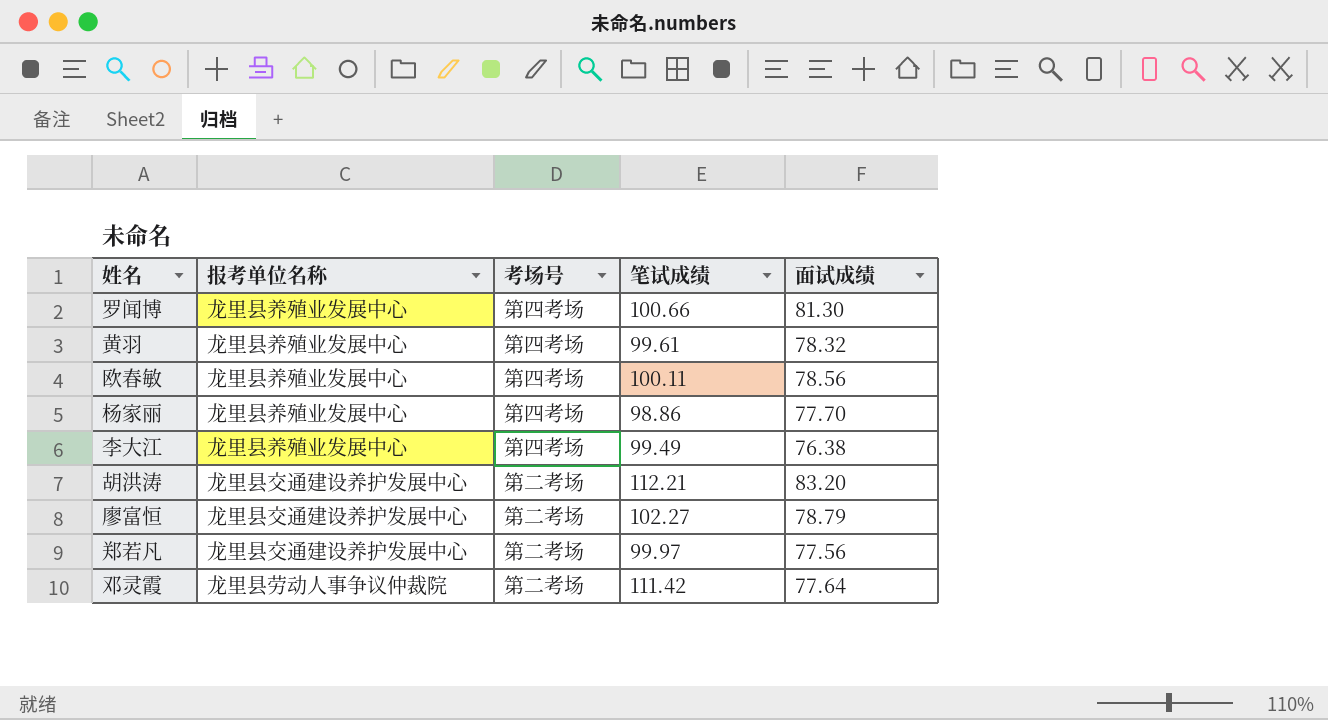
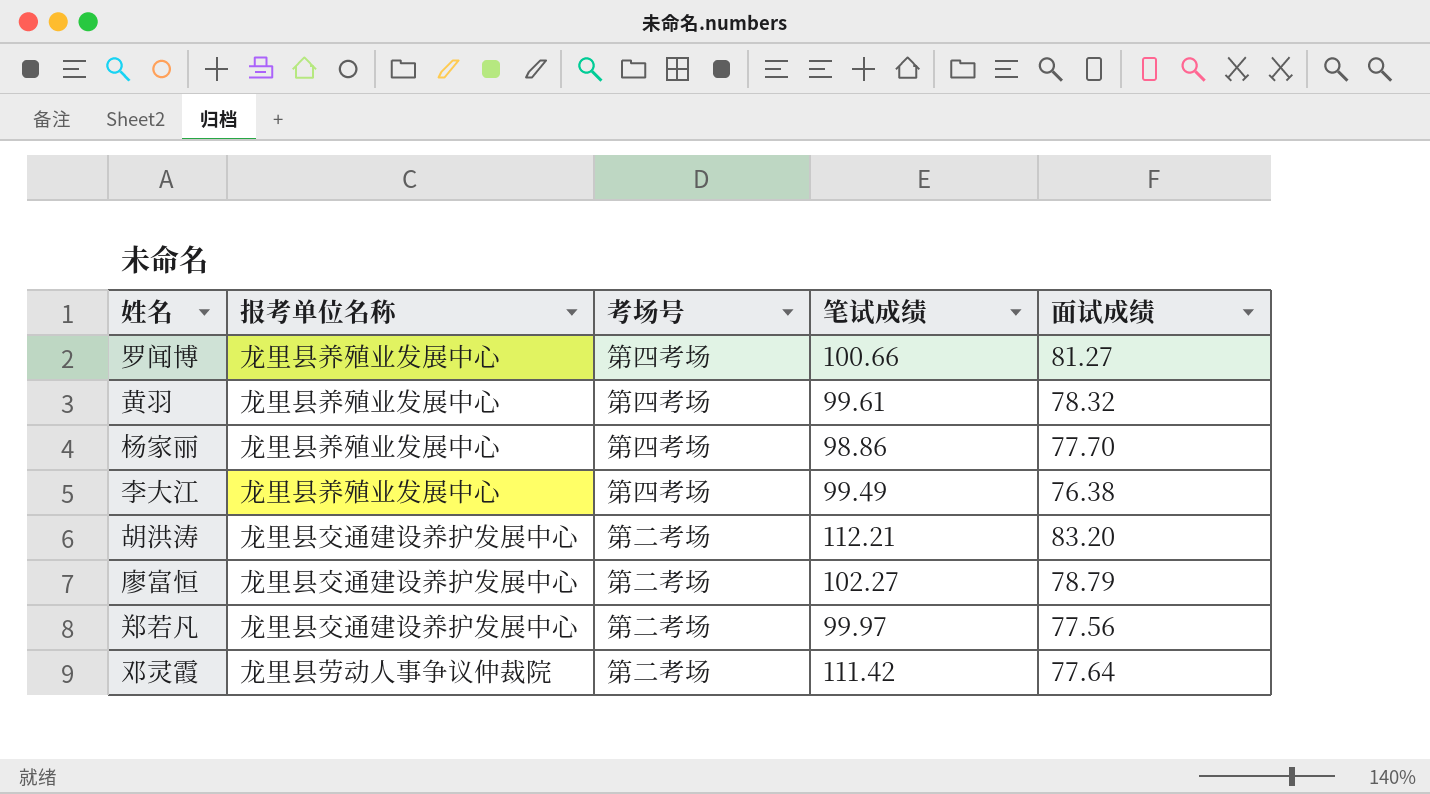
row 欧春敏: 龙里县养殖业发展中心 | 第四考场 | 100.11 | 78.56 -> none
罗闻博 | 面试成绩: 81.30 -> 81.27

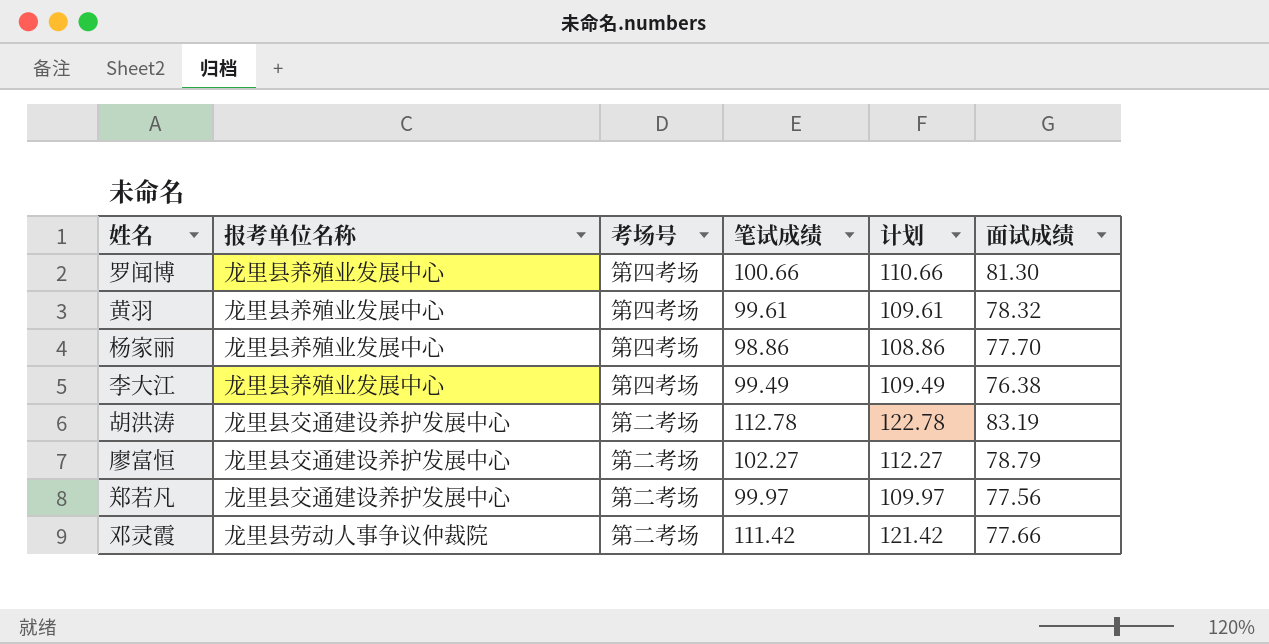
column 计划 | formula: none -> [笔试成绩] + 10
罗闻博 | 面试成绩: 81.27 -> 81.30
胡洪涛 | 笔试成绩: 112.21 -> 112.78
胡洪涛 | 面试成绩: 83.20 -> 83.19
邓灵霞 | 面试成绩: 77.64 -> 77.66

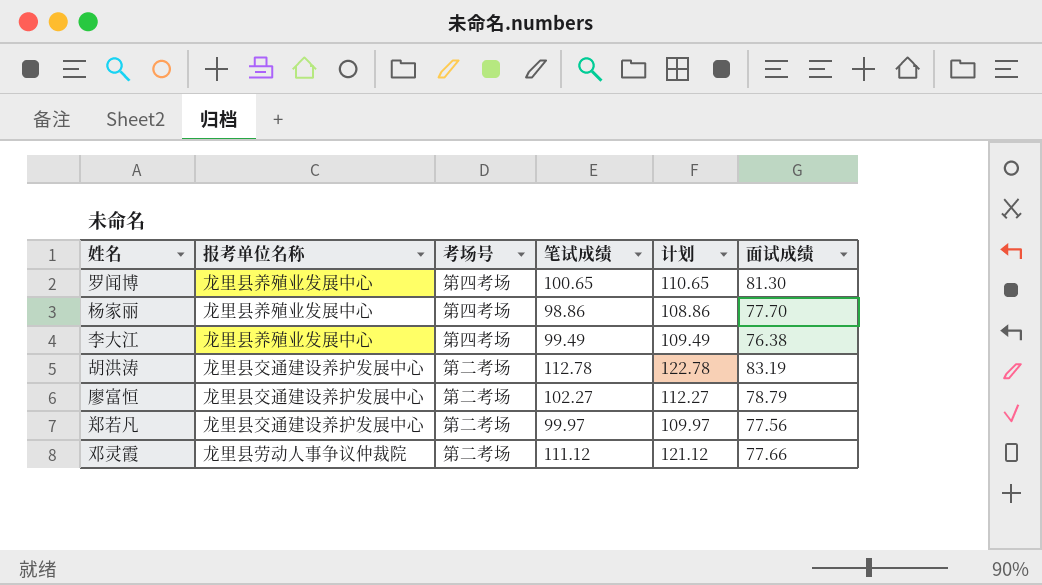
row 黄羽: 龙里县养殖业发展中心 | 第四考场 | 99.61 | 109.61 | 78.32 -> none
罗闻博 | 笔试成绩: 100.66 -> 100.65
罗闻博 | 计划: 110.66 -> 110.65
邓灵霞 | 笔试成绩: 111.42 -> 111.12
邓灵霞 | 计划: 121.42 -> 121.12

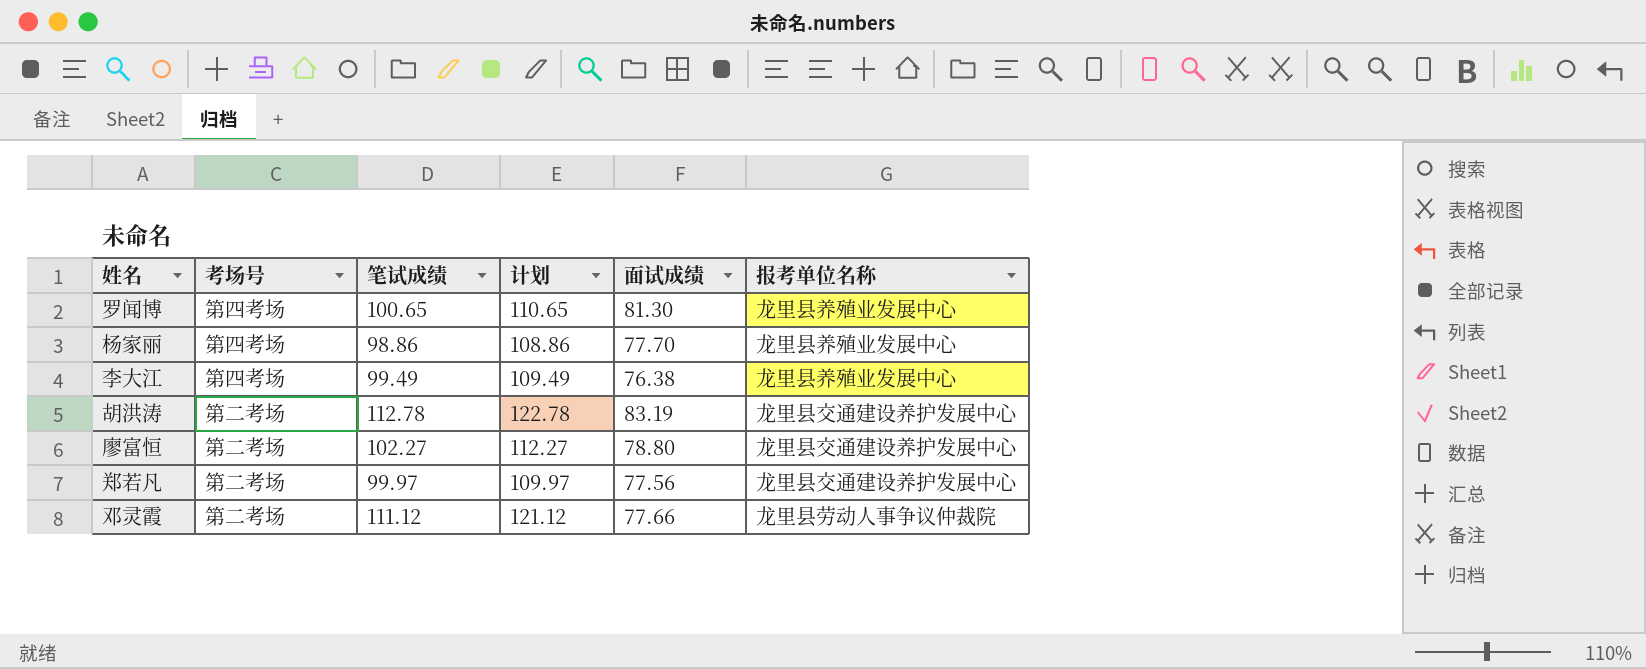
column 报考单位名称 | position: 2 -> 6
廖富恒 | 面试成绩: 78.79 -> 78.80

